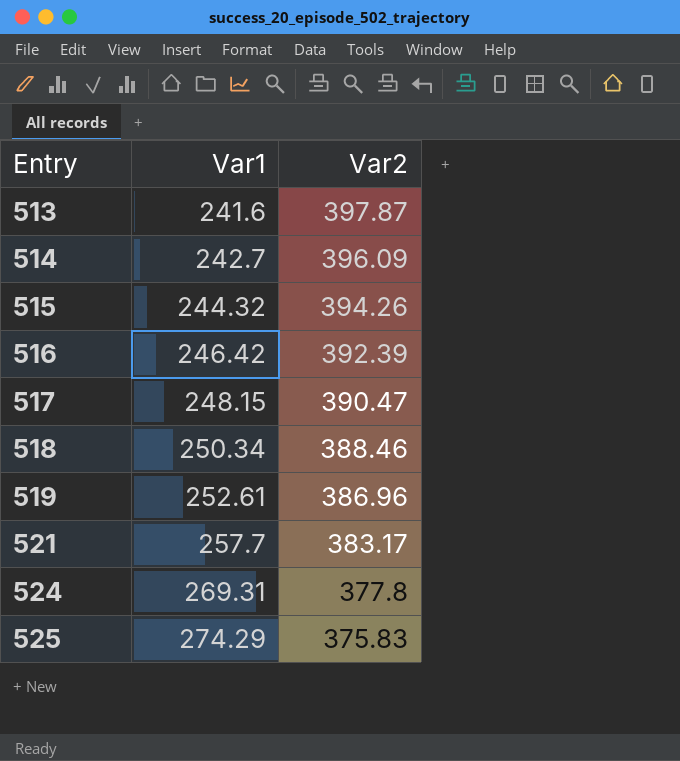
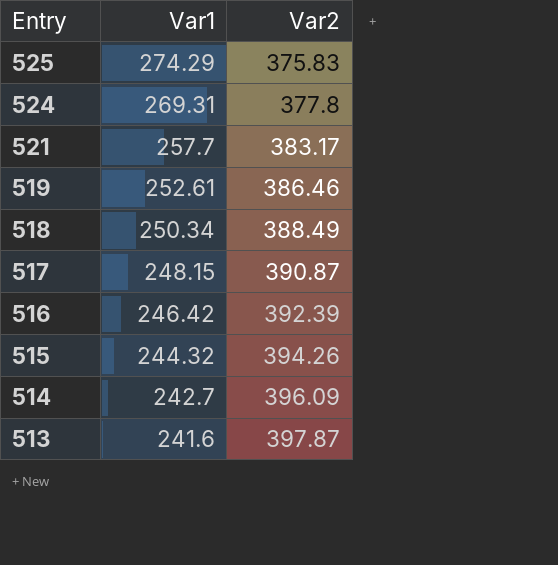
row order: Entry ascending -> Entry descending
519 | Var2: 386.96 -> 386.46
518 | Var2: 388.46 -> 388.49
517 | Var2: 390.47 -> 390.87

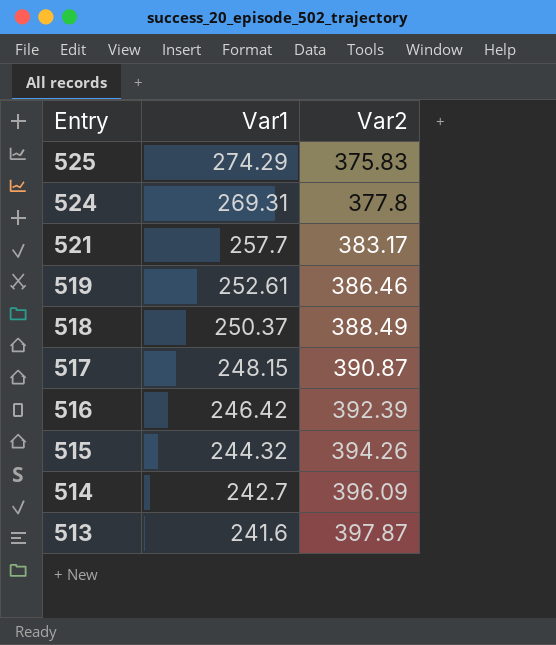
518 | Var1: 250.34 -> 250.37

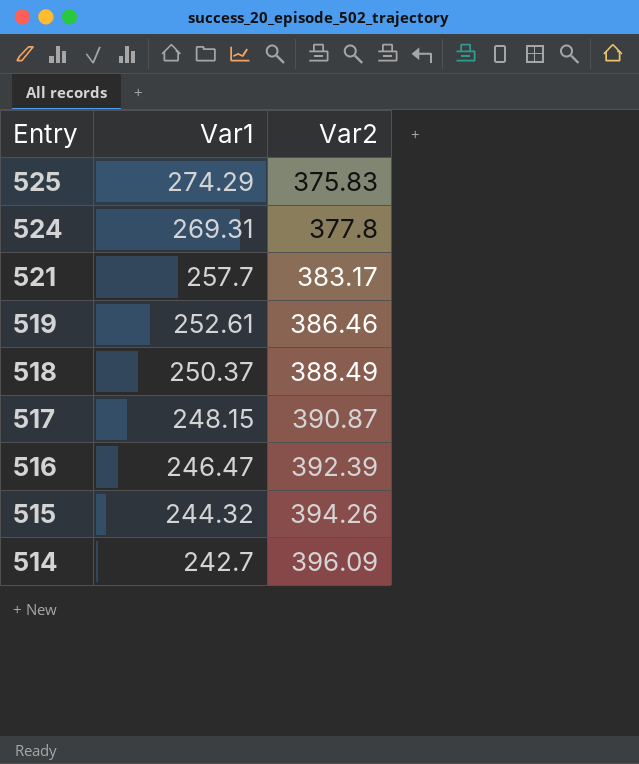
row 513: 241.6 | 397.87 -> none
516 | Var1: 246.42 -> 246.47

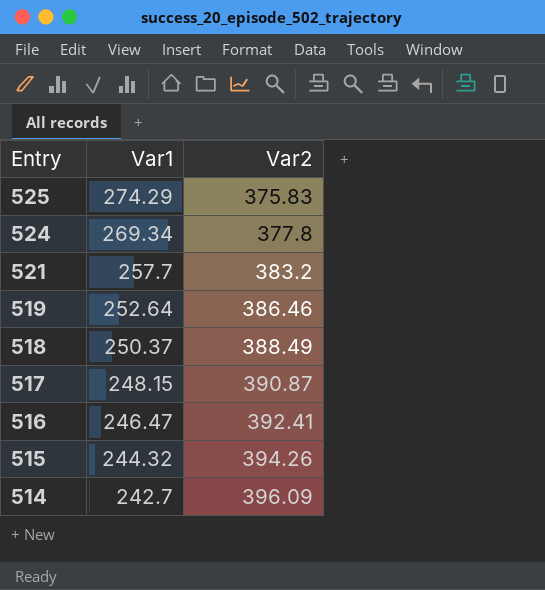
524 | Var1: 269.31 -> 269.34
521 | Var2: 383.17 -> 383.2
519 | Var1: 252.61 -> 252.64
516 | Var2: 392.39 -> 392.41

